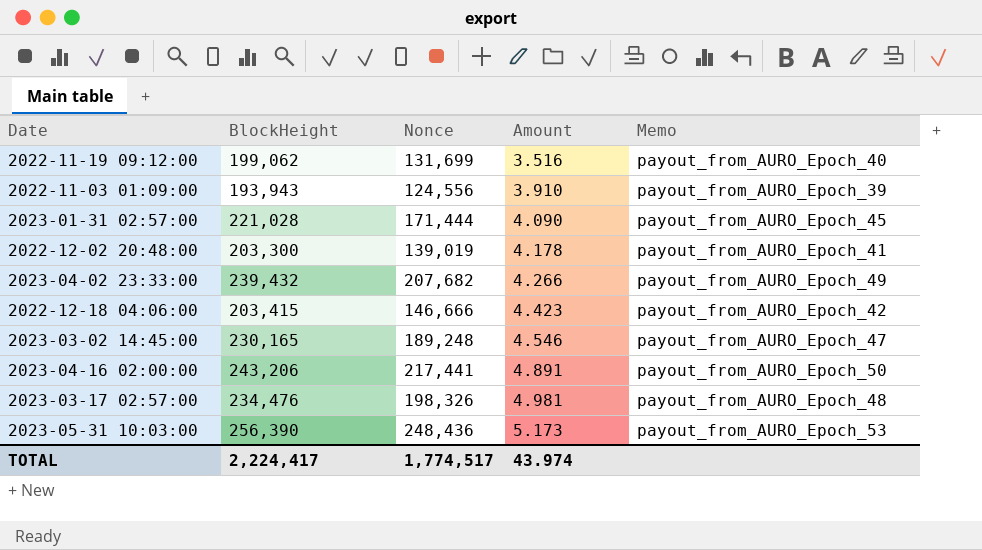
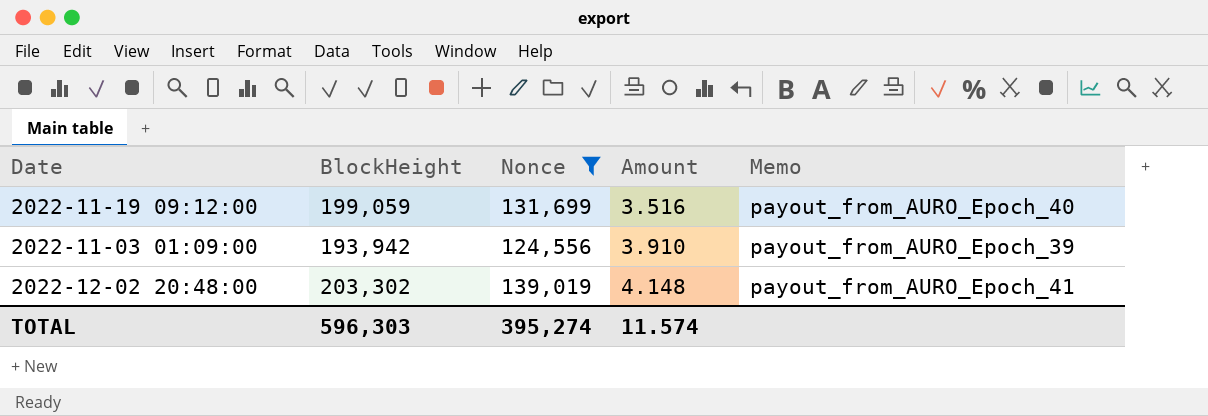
filter: none -> Nonce <= 139,019
2022-11-19 09:12:00 | BlockHeight: 199,062 -> 199,059
2022-11-03 01:09:00 | BlockHeight: 193,943 -> 193,942
2022-12-02 20:48:00 | BlockHeight: 203,300 -> 203,302
2022-12-02 20:48:00 | Amount: 4.178 -> 4.148
TOTAL | BlockHeight: 2,224,417 -> 596,303
TOTAL | Nonce: 1,774,517 -> 395,274
TOTAL | Amount: 43.974 -> 11.574

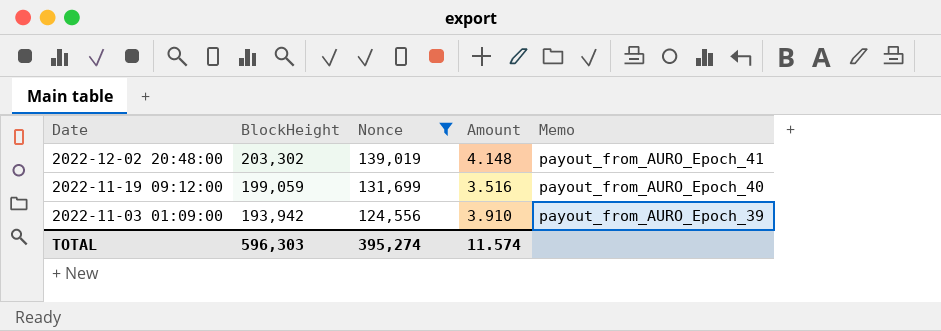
row order: Amount ascending -> Date descending

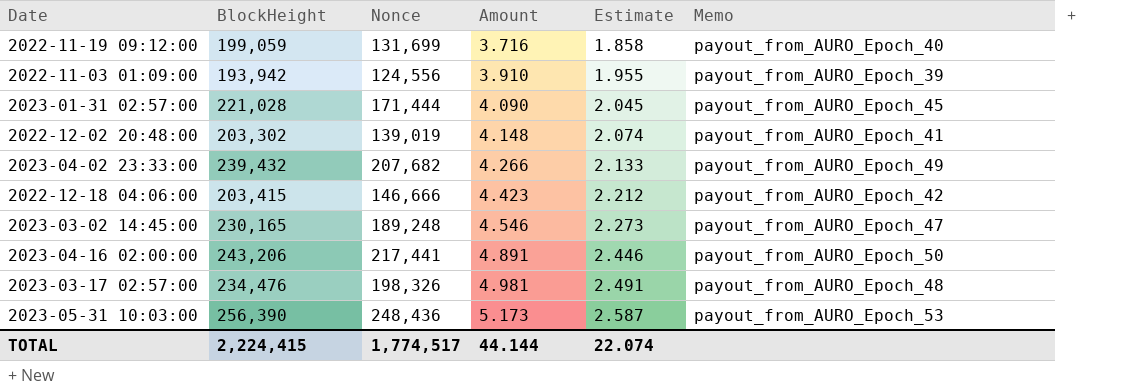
filter: Nonce <= 139,019 -> none
row order: Date descending -> Amount ascending
column Estimate | formula: none -> [Amount] * 0.5
2022-11-19 09:12:00 | Amount: 3.516 -> 3.716
TOTAL | BlockHeight: 596,303 -> 2,224,415
TOTAL | Nonce: 395,274 -> 1,774,517
TOTAL | Amount: 11.574 -> 44.144

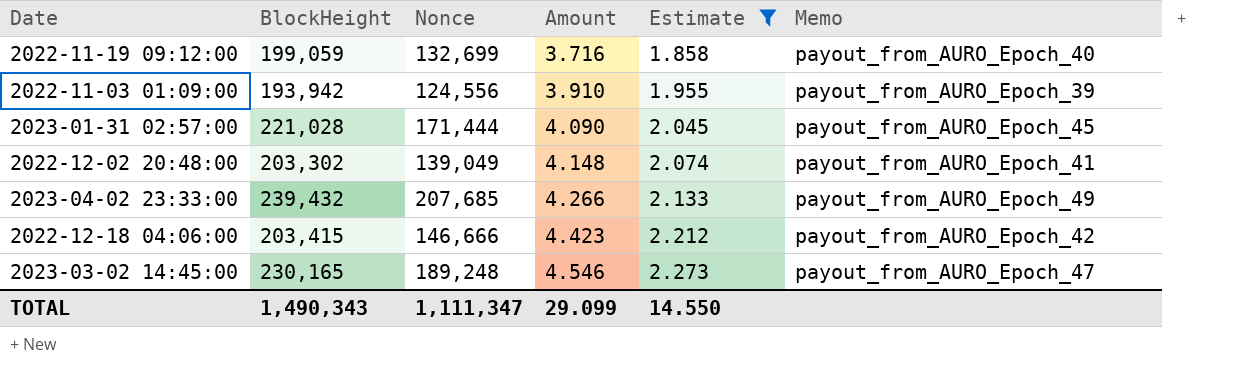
filter: none -> Estimate <= 2.273
2022-11-19 09:12:00 | Nonce: 131,699 -> 132,699
2022-12-02 20:48:00 | Nonce: 139,019 -> 139,049
2023-04-02 23:33:00 | Nonce: 207,682 -> 207,685
TOTAL | BlockHeight: 2,224,415 -> 1,490,343
TOTAL | Nonce: 1,774,517 -> 1,111,347
TOTAL | Amount: 44.144 -> 29.099
TOTAL | Estimate: 22.074 -> 14.550

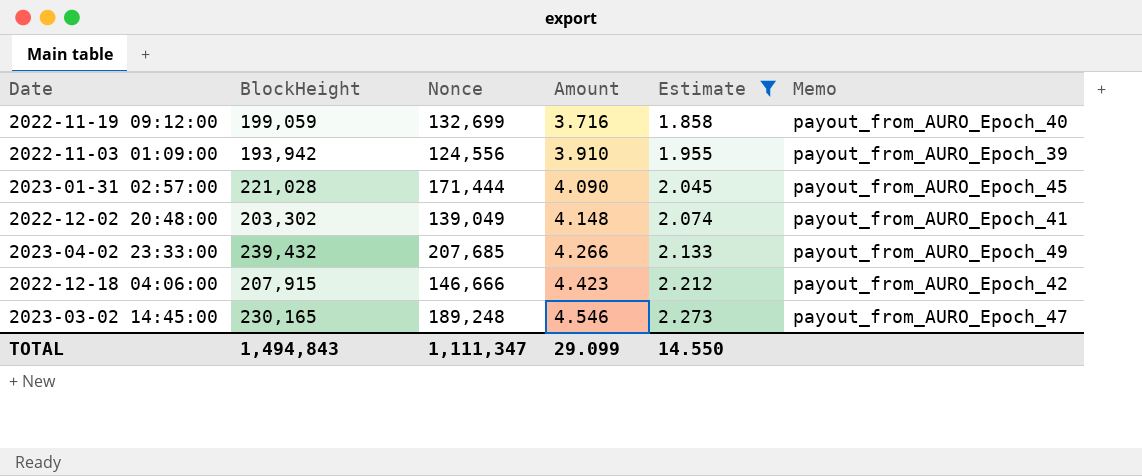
2022-12-18 04:06:00 | BlockHeight: 203,415 -> 207,915
TOTAL | BlockHeight: 1,490,343 -> 1,494,843

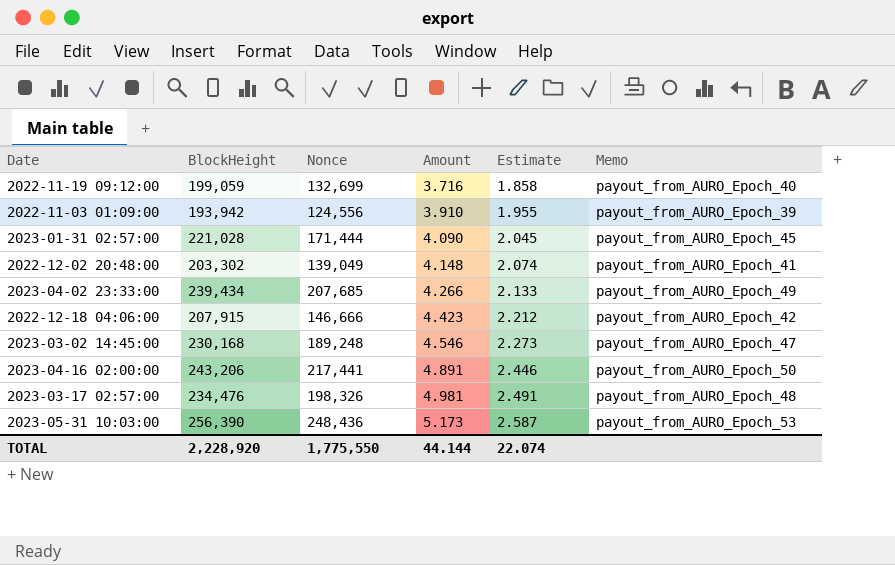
filter: Estimate <= 2.273 -> none
2023-04-02 23:33:00 | BlockHeight: 239,432 -> 239,434
2023-03-02 14:45:00 | BlockHeight: 230,165 -> 230,168
TOTAL | BlockHeight: 1,494,843 -> 2,228,920
TOTAL | Nonce: 1,111,347 -> 1,775,550
TOTAL | Amount: 29.099 -> 44.144
TOTAL | Estimate: 14.550 -> 22.074

